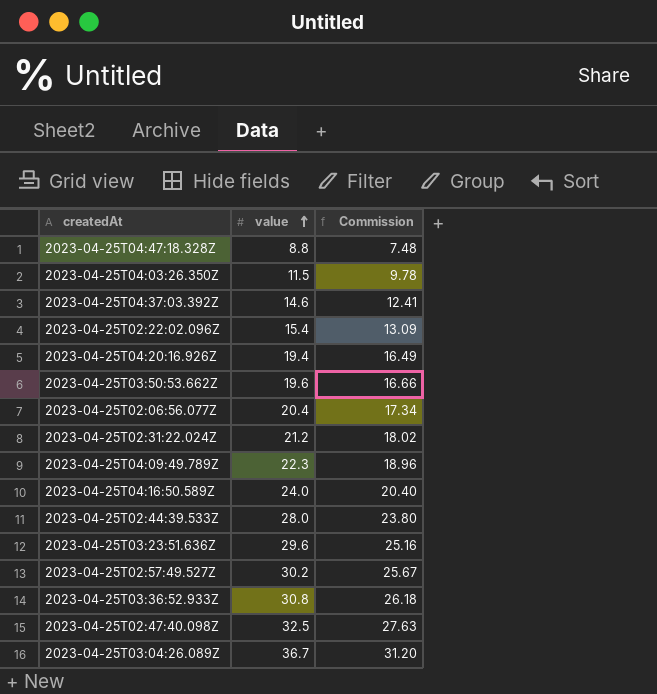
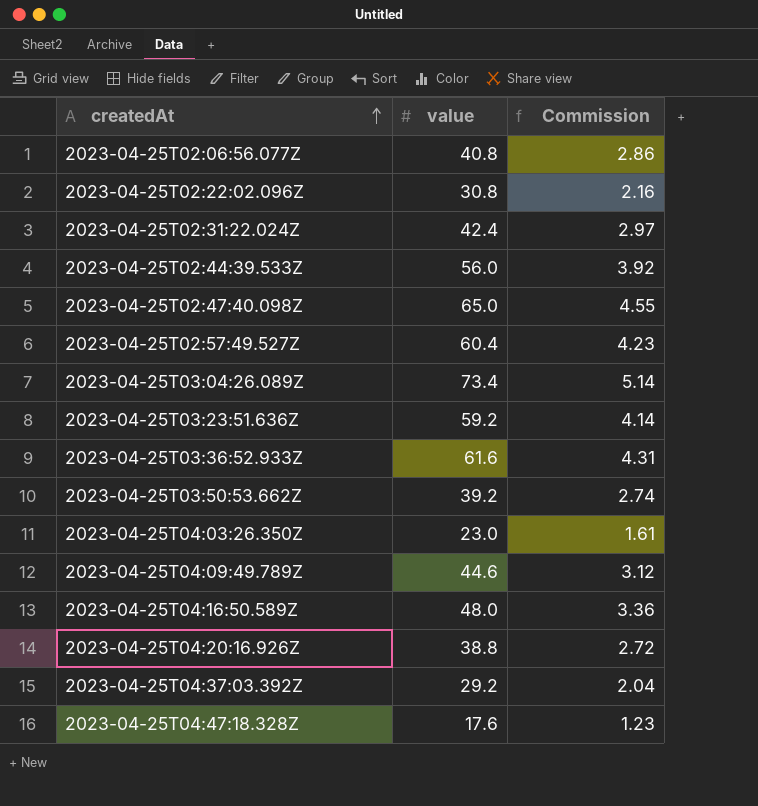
row order: value ascending -> createdAt ascending
column Commission | formula: [value] * 0.85 -> [value] * 0.07
2023-04-25T02:06:56.077Z | value: 20.4 -> 40.8
2023-04-25T02:22:02.096Z | value: 15.4 -> 30.8
2023-04-25T02:31:22.024Z | value: 21.2 -> 42.4
2023-04-25T02:44:39.533Z | value: 28.0 -> 56.0
2023-04-25T02:47:40.098Z | value: 32.5 -> 65.0
2023-04-25T02:57:49.527Z | value: 30.2 -> 60.4
2023-04-25T03:04:26.089Z | value: 36.7 -> 73.4
2023-04-25T03:23:51.636Z | value: 29.6 -> 59.2
2023-04-25T03:36:52.933Z | value: 30.8 -> 61.6
2023-04-25T03:50:53.662Z | value: 19.6 -> 39.2
2023-04-25T04:03:26.350Z | value: 11.5 -> 23.0
2023-04-25T04:09:49.789Z | value: 22.3 -> 44.6
2023-04-25T04:16:50.589Z | value: 24.0 -> 48.0
2023-04-25T04:20:16.926Z | value: 19.4 -> 38.8
2023-04-25T04:37:03.392Z | value: 14.6 -> 29.2
2023-04-25T04:47:18.328Z | value: 8.8 -> 17.6

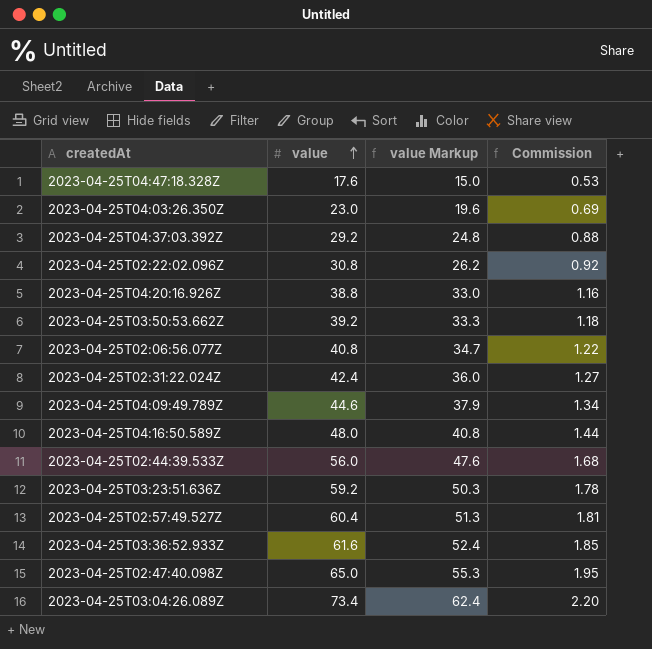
row order: createdAt ascending -> value ascending
column value Markup | formula: none -> [value] * 0.85
column Commission | formula: [value] * 0.07 -> [value] * 0.03

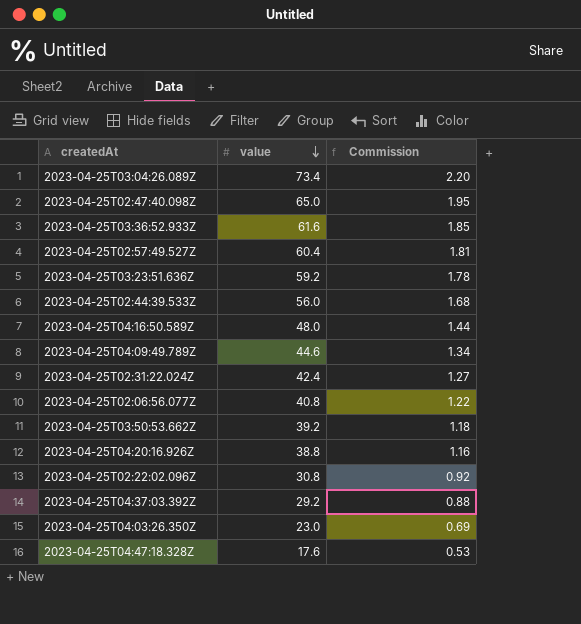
row order: value ascending -> value descending
column value Markup | formula: [value] * 0.85 -> none

